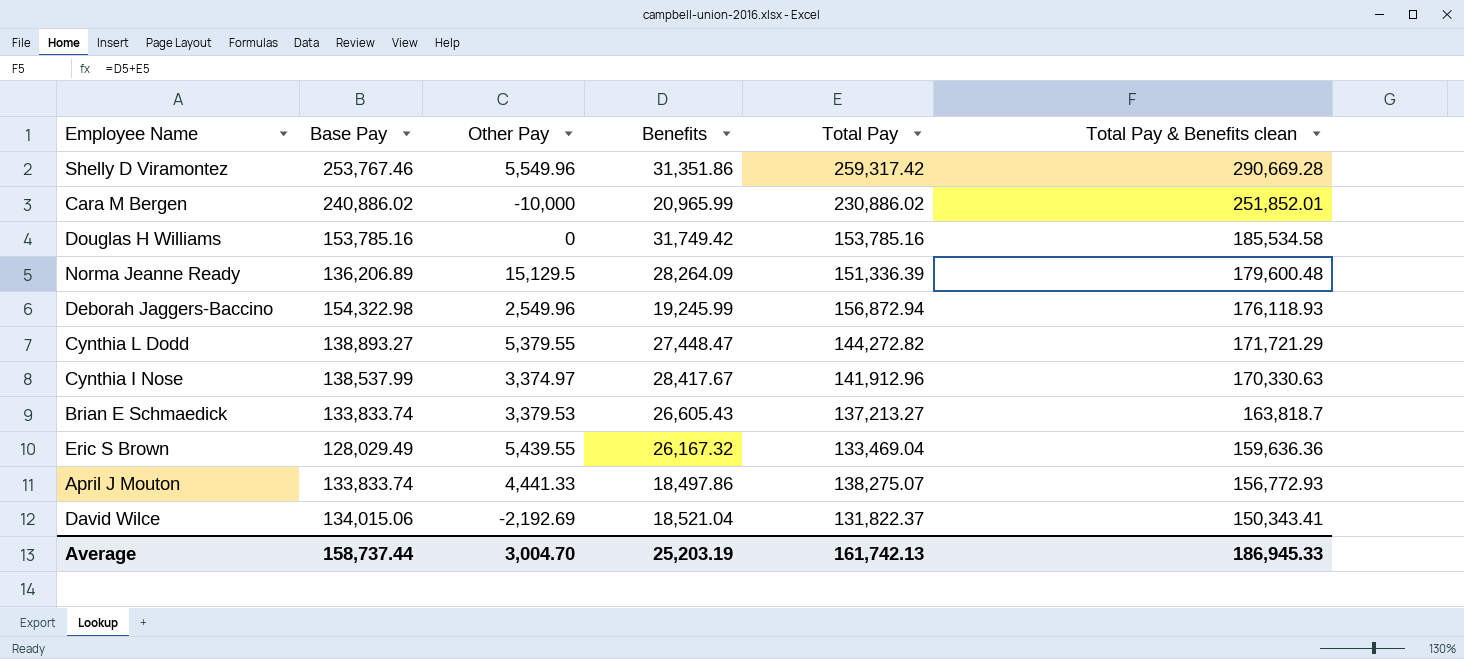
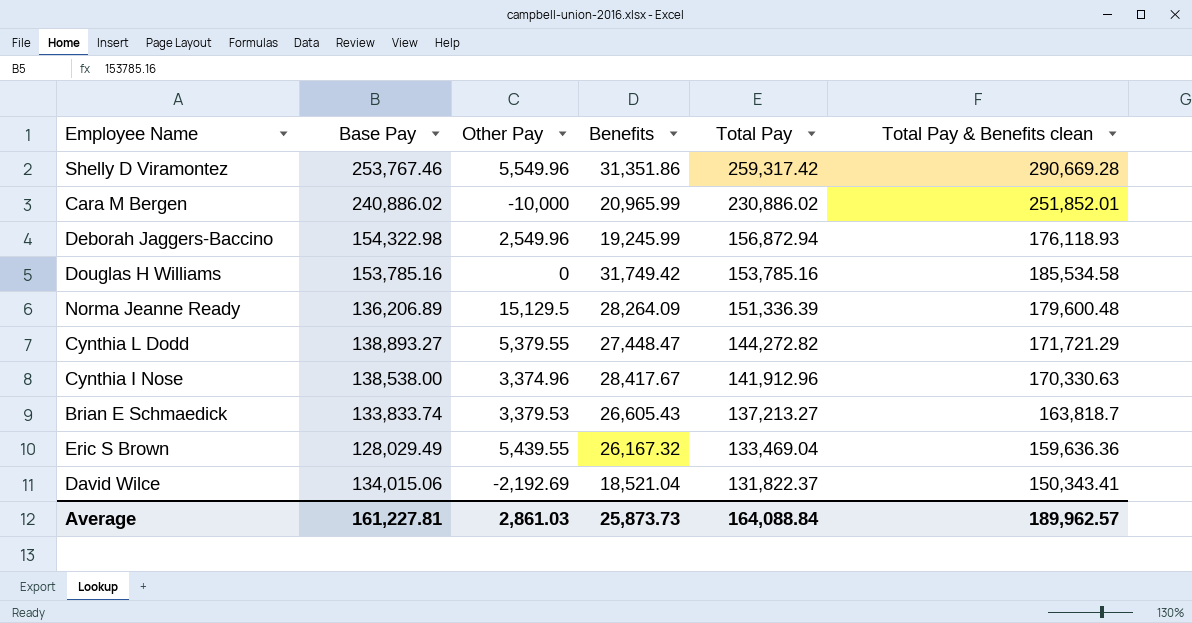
row order: Total Pay & Benefits clean descending -> Total Pay descending
row April J Mouton: 133,833.74 | 4,441.33 | 18,497.86 | 138,275.07 | 156,772.93 -> none
Cynthia I Nose | Base Pay: 138,537.99 -> 138,538.00
Cynthia I Nose | Other Pay: 3,374.97 -> 3,374.96
Average | Base Pay: 158,737.44 -> 161,227.81
Average | Other Pay: 3,004.70 -> 2,861.03
Average | Benefits: 25,203.19 -> 25,873.73
Average | Total Pay: 161,742.13 -> 164,088.84
Average | Total Pay & Benefits clean: 186,945.33 -> 189,962.57

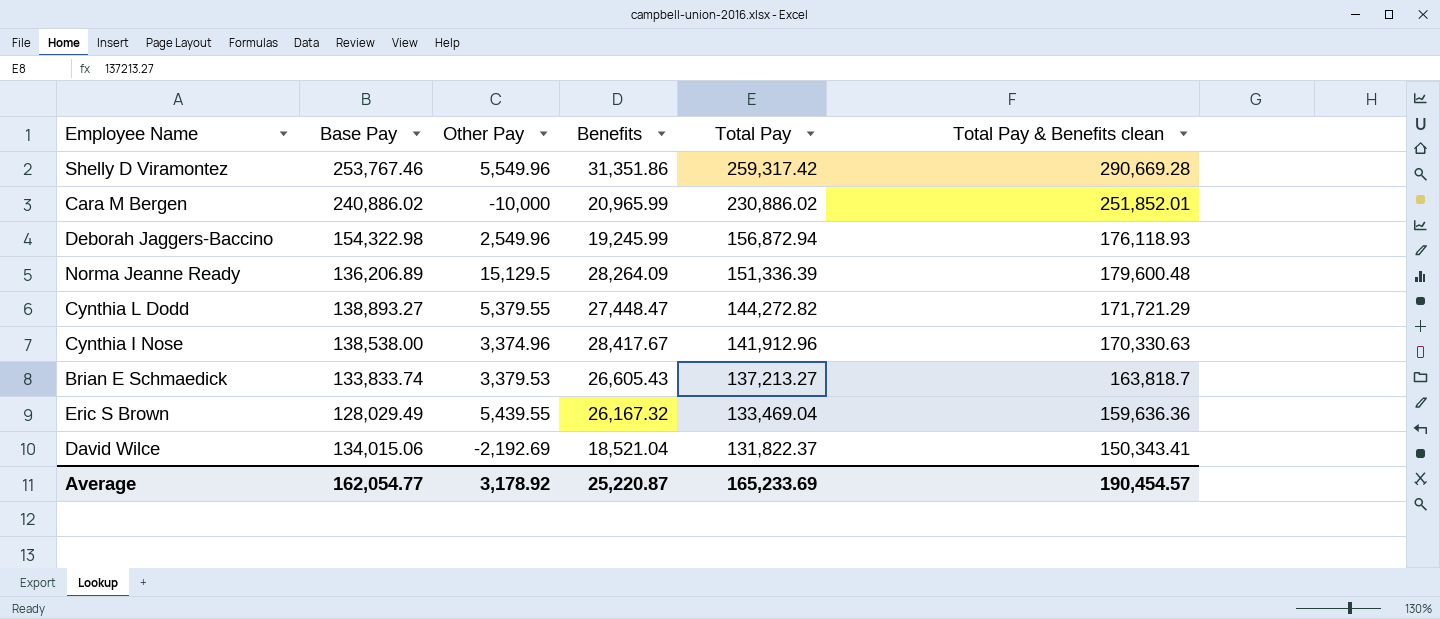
row Douglas H Williams: 153,785.16 | 0 | 31,749.42 | 153,785.16 | 185,534.58 -> none
Average | Base Pay: 161,227.81 -> 162,054.77
Average | Other Pay: 2,861.03 -> 3,178.92
Average | Benefits: 25,873.73 -> 25,220.87
Average | Total Pay: 164,088.84 -> 165,233.69
Average | Total Pay & Benefits clean: 189,962.57 -> 190,454.57

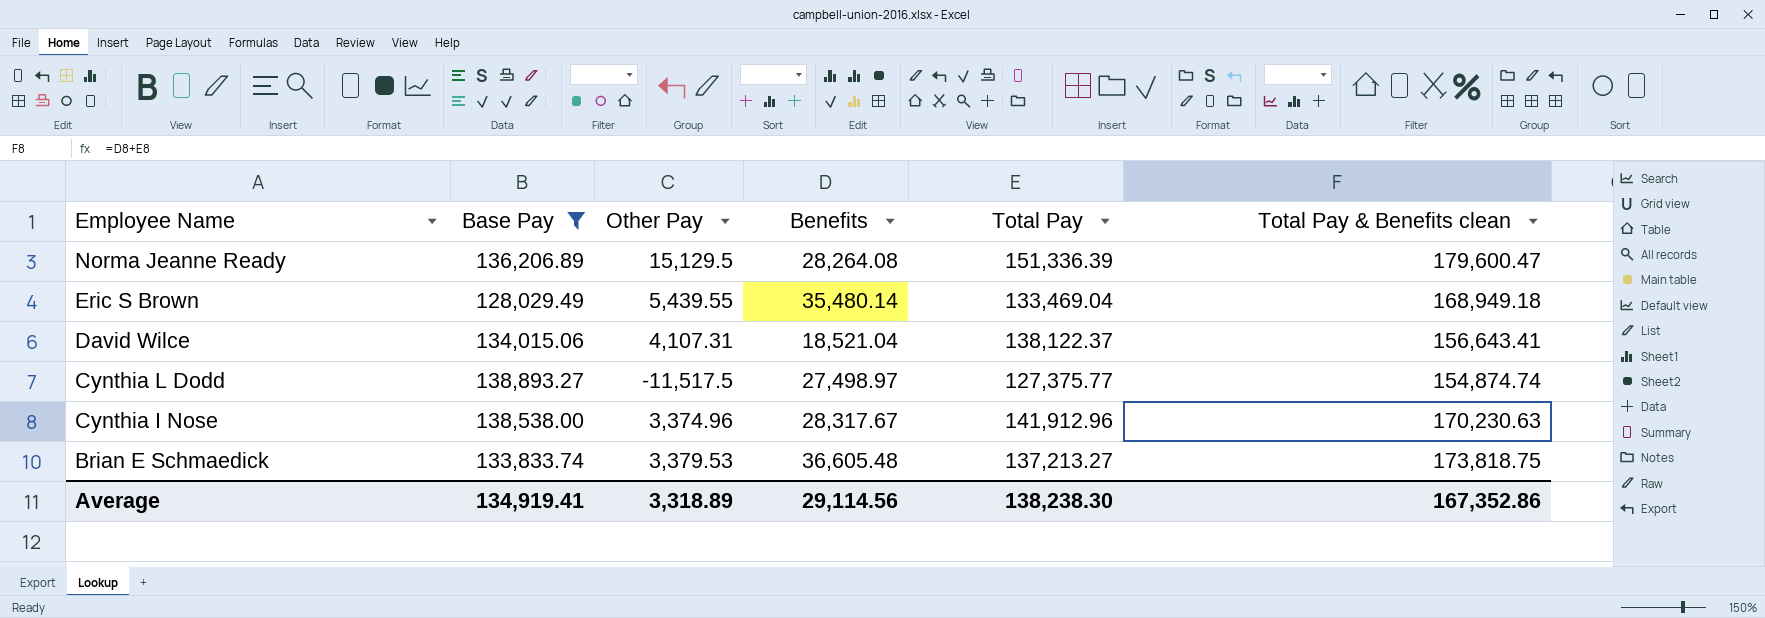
filter: none -> Base Pay <= 138,893.27
row order: Total Pay descending -> Employee Name descending
Norma Jeanne Ready | Benefits: 28,264.09 -> 28,264.08
Norma Jeanne Ready | Total Pay & Benefits clean: 179,600.48 -> 179,600.47
Eric S Brown | Benefits: 26,167.32 -> 35,480.14
Eric S Brown | Total Pay & Benefits clean: 159,636.36 -> 168,949.18
David Wilce | Other Pay: -2,192.69 -> 4,107.31
David Wilce | Total Pay: 131,822.37 -> 138,122.37
David Wilce | Total Pay & Benefits clean: 150,343.41 -> 156,643.41
Cynthia L Dodd | Other Pay: 5,379.55 -> -11,517.5
Cynthia L Dodd | Benefits: 27,448.47 -> 27,498.97
Cynthia L Dodd | Total Pay: 144,272.82 -> 127,375.77
Cynthia L Dodd | Total Pay & Benefits clean: 171,721.29 -> 154,874.74
Cynthia I Nose | Benefits: 28,417.67 -> 28,317.67
Cynthia I Nose | Total Pay & Benefits clean: 170,330.63 -> 170,230.63
Brian E Schmaedick | Benefits: 26,605.43 -> 36,605.48
Brian E Schmaedick | Total Pay & Benefits clean: 163,818.7 -> 173,818.75
Average | Base Pay: 162,054.77 -> 134,919.41
Average | Other Pay: 3,178.92 -> 3,318.89
Average | Benefits: 25,220.87 -> 29,114.56
Average | Total Pay: 165,233.69 -> 138,238.30
Average | Total Pay & Benefits clean: 190,454.57 -> 167,352.86

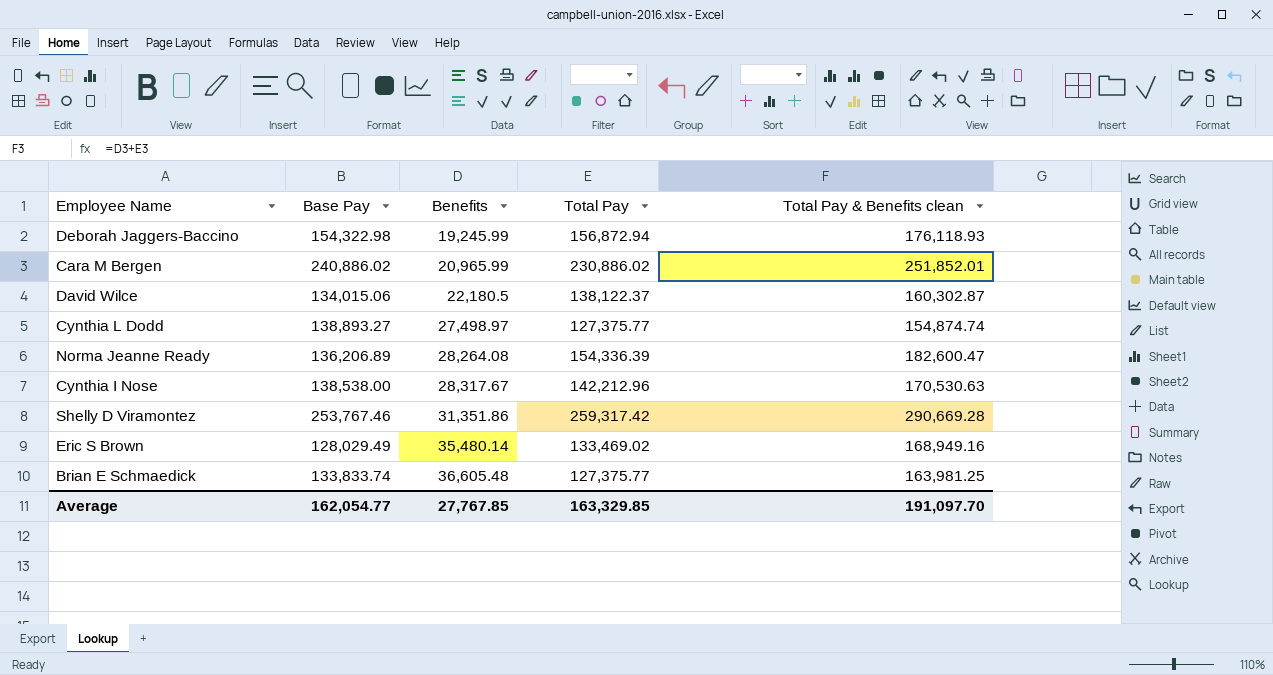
filter: Base Pay <= 138,893.27 -> none
row order: Employee Name descending -> Benefits ascending
column Other Pay | formula: [Total Pay] - [Base Pay] -> none
David Wilce | Benefits: 18,521.04 -> 22,180.5
David Wilce | Total Pay & Benefits clean: 156,643.41 -> 160,302.87
Norma Jeanne Ready | Total Pay: 151,336.39 -> 154,336.39
Norma Jeanne Ready | Total Pay & Benefits clean: 179,600.47 -> 182,600.47
Cynthia I Nose | Total Pay: 141,912.96 -> 142,212.96
Cynthia I Nose | Total Pay & Benefits clean: 170,230.63 -> 170,530.63
Eric S Brown | Total Pay: 133,469.04 -> 133,469.02
Eric S Brown | Total Pay & Benefits clean: 168,949.18 -> 168,949.16
Brian E Schmaedick | Total Pay: 137,213.27 -> 127,375.77
Brian E Schmaedick | Total Pay & Benefits clean: 173,818.75 -> 163,981.25
Average | Base Pay: 134,919.41 -> 162,054.77
Average | Benefits: 29,114.56 -> 27,767.85
Average | Total Pay: 138,238.30 -> 163,329.85
Average | Total Pay & Benefits clean: 167,352.86 -> 191,097.70

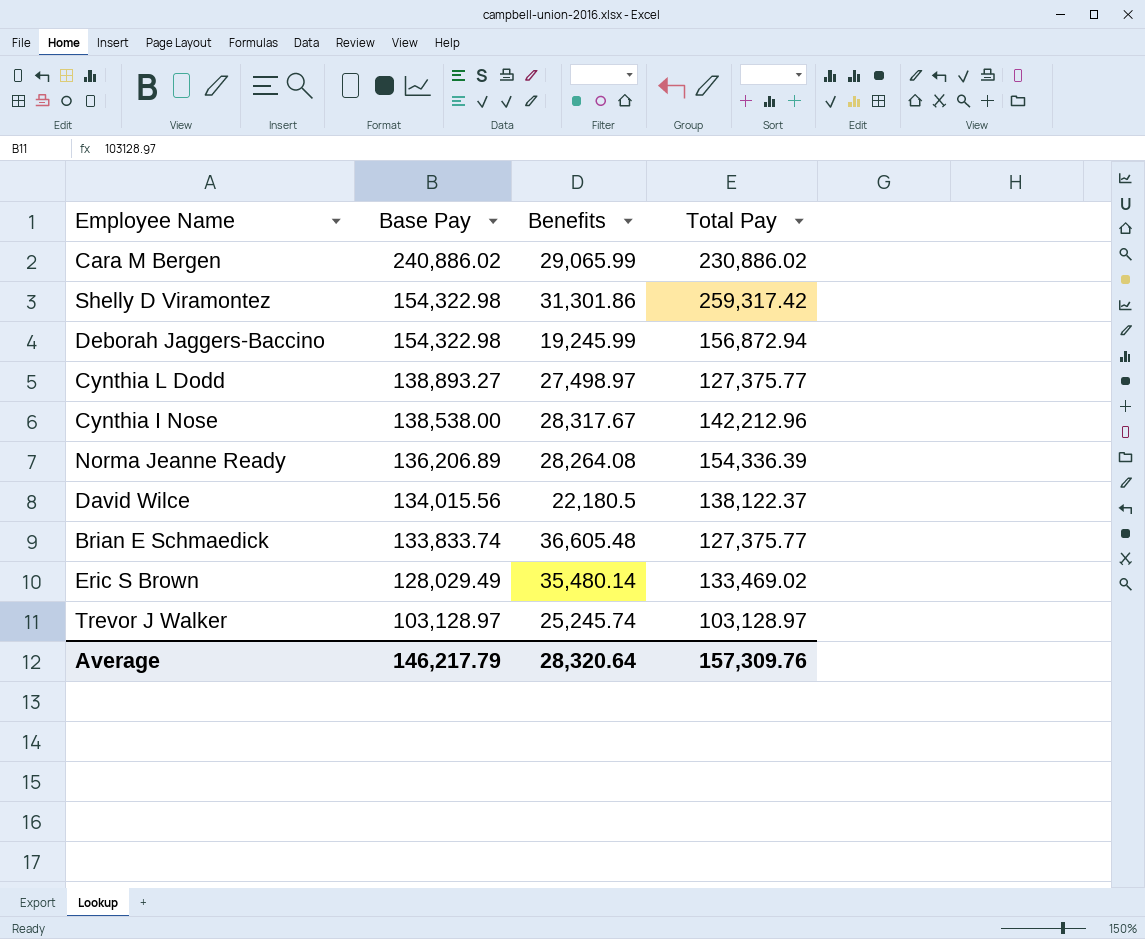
row order: Benefits ascending -> Base Pay descending
column Total Pay & Benefits clean | formula: [Benefits] + [Total Pay] -> none
Cara M Bergen | Benefits: 20,965.99 -> 29,065.99
Shelly D Viramontez | Base Pay: 253,767.46 -> 154,322.98
Shelly D Viramontez | Benefits: 31,351.86 -> 31,301.86
David Wilce | Base Pay: 134,015.06 -> 134,015.56
row Trevor J Walker: none -> 103,128.97 | 25,245.74 | 103,128.97
Average | Base Pay: 162,054.77 -> 146,217.79
Average | Benefits: 27,767.85 -> 28,320.64
Average | Total Pay: 163,329.85 -> 157,309.76

